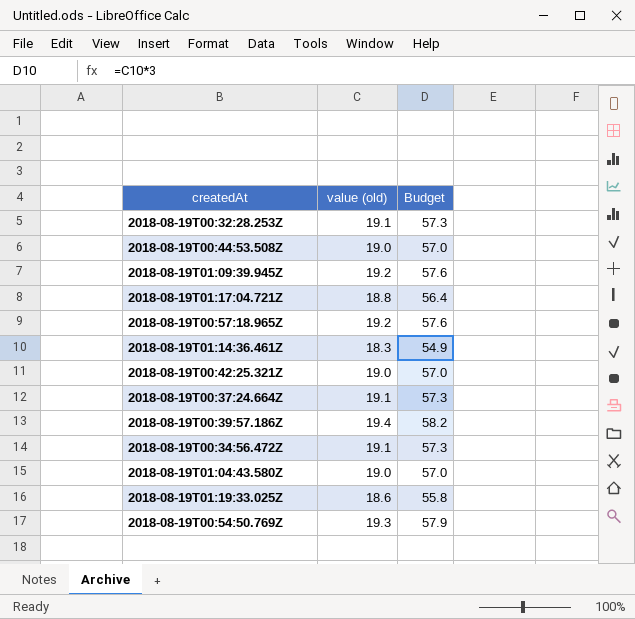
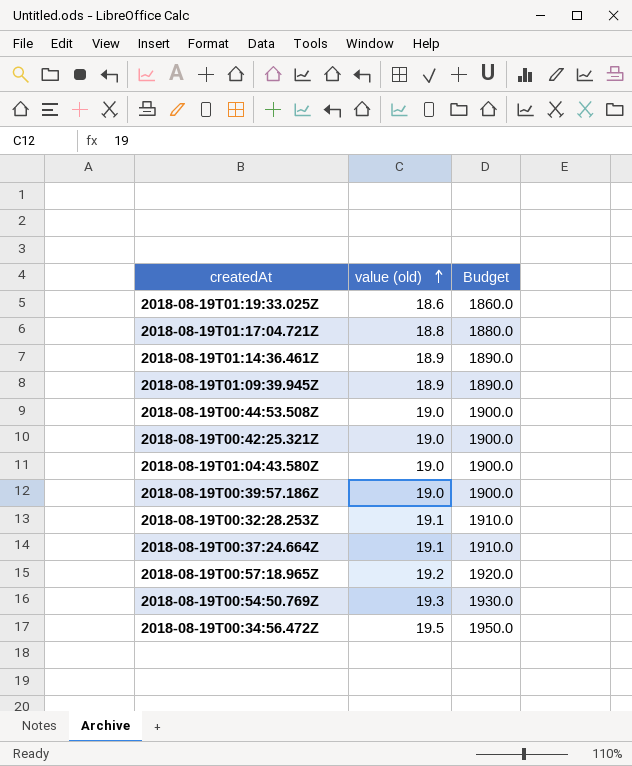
row order: none -> value (old) ascending
column Budget | formula: [value (old)] * 3 -> [value (old)] * 100
2018-08-19T01:14:36.461Z | value (old): 18.3 -> 18.9
2018-08-19T01:09:39.945Z | value (old): 19.2 -> 18.9
2018-08-19T00:39:57.186Z | value (old): 19.4 -> 19.0
2018-08-19T00:34:56.472Z | value (old): 19.1 -> 19.5

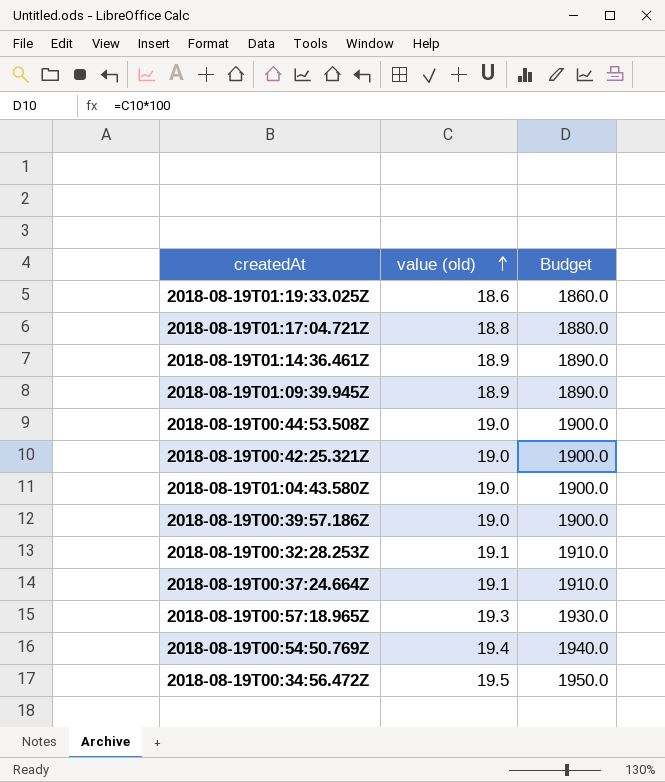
2018-08-19T00:57:18.965Z | value (old): 19.2 -> 19.3
2018-08-19T00:57:18.965Z | Budget: 1920.0 -> 1930.0
2018-08-19T00:54:50.769Z | value (old): 19.3 -> 19.4
2018-08-19T00:54:50.769Z | Budget: 1930.0 -> 1940.0

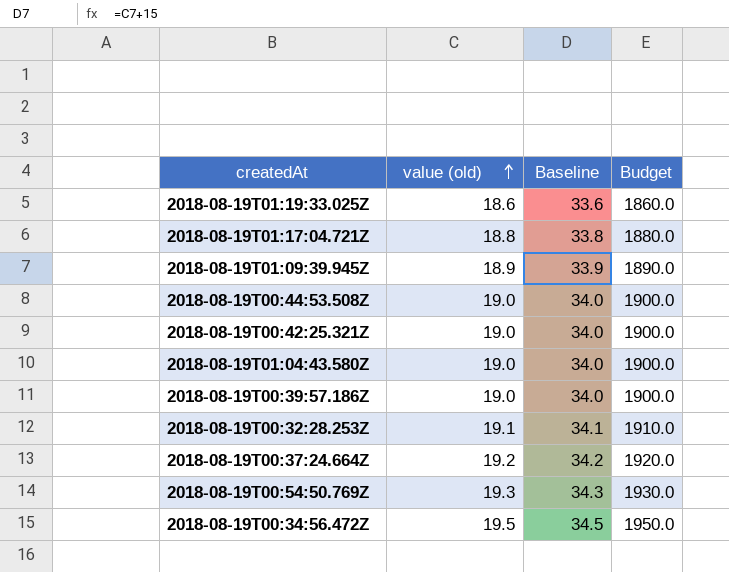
column Baseline | formula: none -> [value (old)] + 15
row 2018-08-19T01:14:36.461Z: 18.9 | 1890.0 -> none
row 2018-08-19T00:57:18.965Z: 19.3 | 1930.0 -> none
2018-08-19T00:37:24.664Z | value (old): 19.1 -> 19.2
2018-08-19T00:37:24.664Z | Budget: 1910.0 -> 1920.0
2018-08-19T00:54:50.769Z | value (old): 19.4 -> 19.3
2018-08-19T00:54:50.769Z | Budget: 1940.0 -> 1930.0

